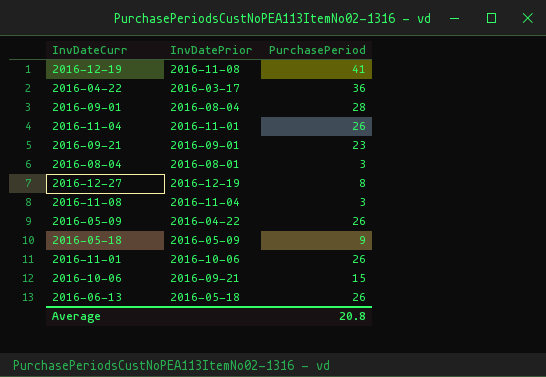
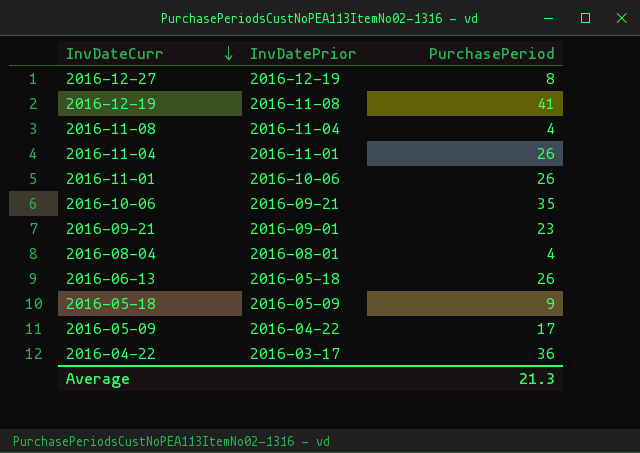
row order: none -> InvDateCurr descending
row 2016-09-01: 2016-08-04 | 28 -> none
2016-11-08 | PurchasePeriod: 3 -> 4
2016-10-06 | PurchasePeriod: 15 -> 35
2016-08-04 | PurchasePeriod: 3 -> 4
2016-05-09 | PurchasePeriod: 26 -> 17
Average | PurchasePeriod: 20.8 -> 21.3

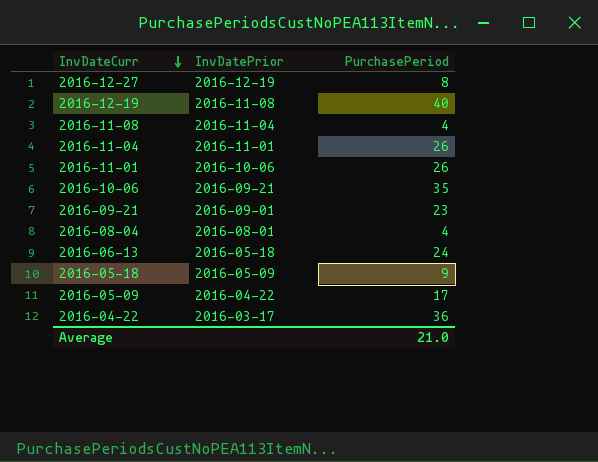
2016-12-19 | PurchasePeriod: 41 -> 40
2016-06-13 | PurchasePeriod: 26 -> 24
Average | PurchasePeriod: 21.3 -> 21.0

